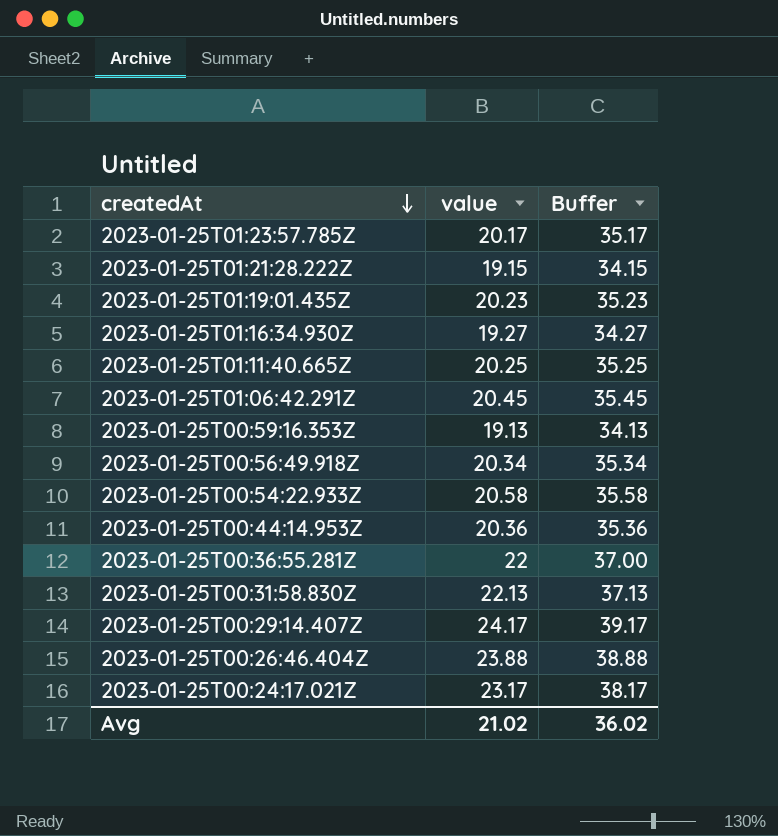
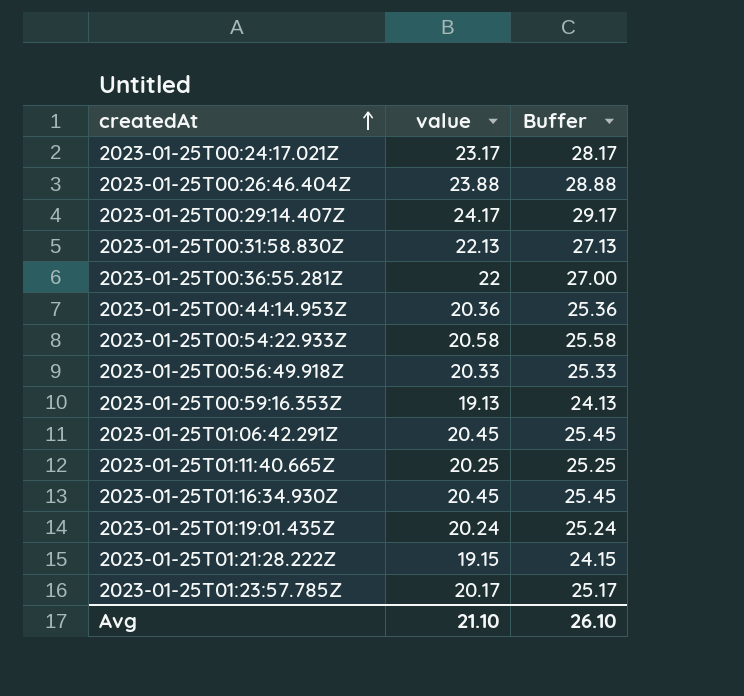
row order: createdAt descending -> createdAt ascending
column Buffer | formula: [value] + 15 -> [value] + 5
2023-01-25T00:56:49.918Z | value: 20.34 -> 20.33
2023-01-25T01:16:34.930Z | value: 19.27 -> 20.45
2023-01-25T01:19:01.435Z | value: 20.23 -> 20.24
Avg | value: 21.02 -> 21.10
Avg | Buffer: 36.02 -> 26.10

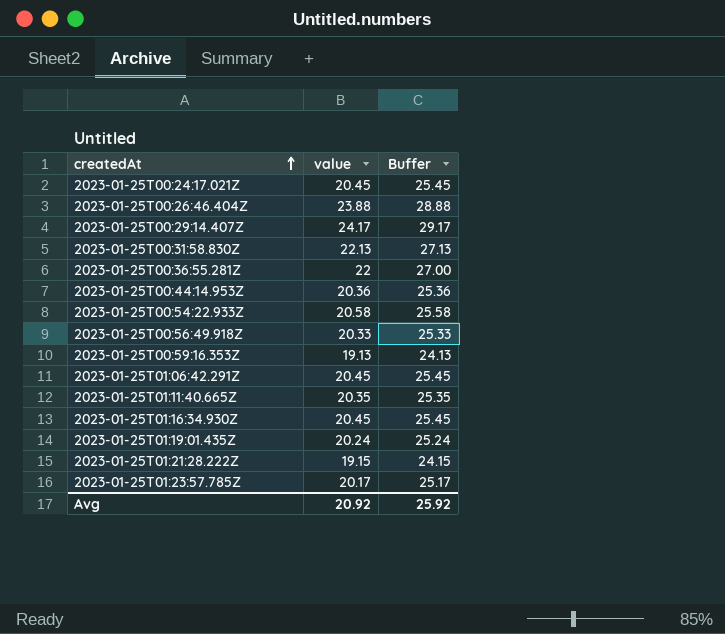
2023-01-25T00:24:17.021Z | value: 23.17 -> 20.45
2023-01-25T00:24:17.021Z | Buffer: 28.17 -> 25.45
2023-01-25T01:11:40.665Z | value: 20.25 -> 20.35
2023-01-25T01:11:40.665Z | Buffer: 25.25 -> 25.35
Avg | value: 21.10 -> 20.92
Avg | Buffer: 26.10 -> 25.92

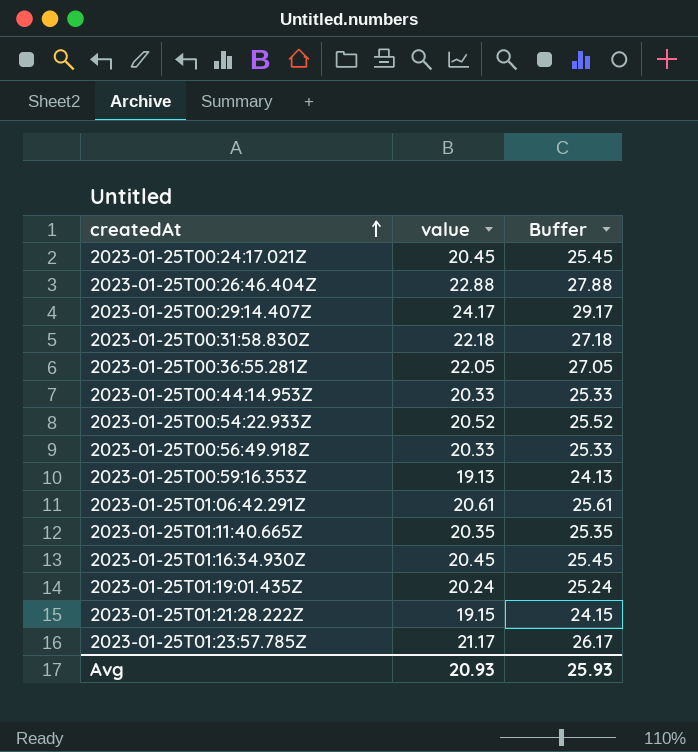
2023-01-25T00:26:46.404Z | value: 23.88 -> 22.88
2023-01-25T00:26:46.404Z | Buffer: 28.88 -> 27.88
2023-01-25T00:31:58.830Z | value: 22.13 -> 22.18
2023-01-25T00:31:58.830Z | Buffer: 27.13 -> 27.18
2023-01-25T00:36:55.281Z | value: 22 -> 22.05
2023-01-25T00:36:55.281Z | Buffer: 27.00 -> 27.05
2023-01-25T00:44:14.953Z | value: 20.36 -> 20.33
2023-01-25T00:44:14.953Z | Buffer: 25.36 -> 25.33
2023-01-25T00:54:22.933Z | value: 20.58 -> 20.52
2023-01-25T00:54:22.933Z | Buffer: 25.58 -> 25.52
2023-01-25T01:06:42.291Z | value: 20.45 -> 20.61
2023-01-25T01:06:42.291Z | Buffer: 25.45 -> 25.61
2023-01-25T01:23:57.785Z | value: 20.17 -> 21.17
2023-01-25T01:23:57.785Z | Buffer: 25.17 -> 26.17
Avg | value: 20.92 -> 20.93
Avg | Buffer: 25.92 -> 25.93

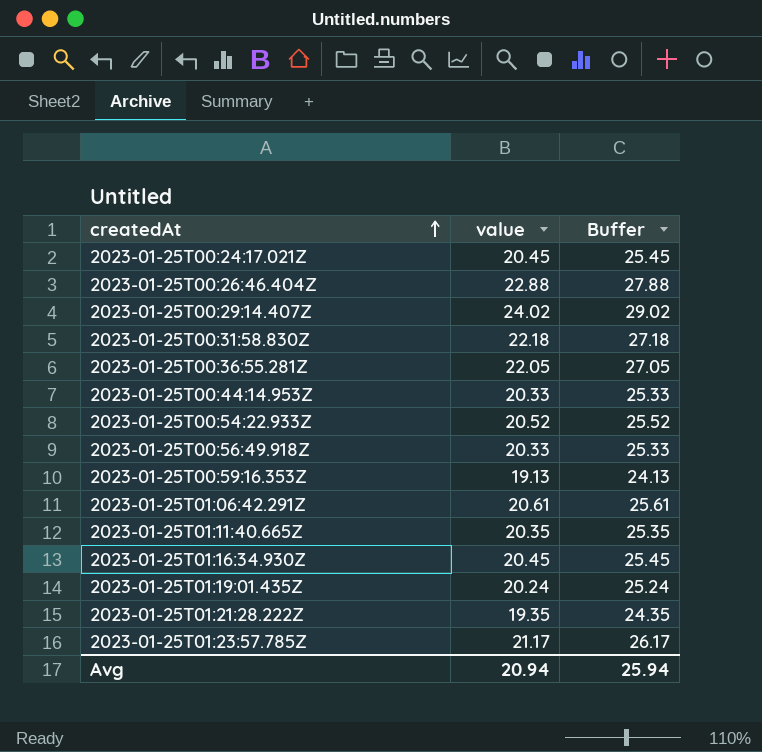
2023-01-25T00:29:14.407Z | value: 24.17 -> 24.02
2023-01-25T00:29:14.407Z | Buffer: 29.17 -> 29.02
2023-01-25T01:21:28.222Z | value: 19.15 -> 19.35
2023-01-25T01:21:28.222Z | Buffer: 24.15 -> 24.35
Avg | value: 20.93 -> 20.94
Avg | Buffer: 25.93 -> 25.94

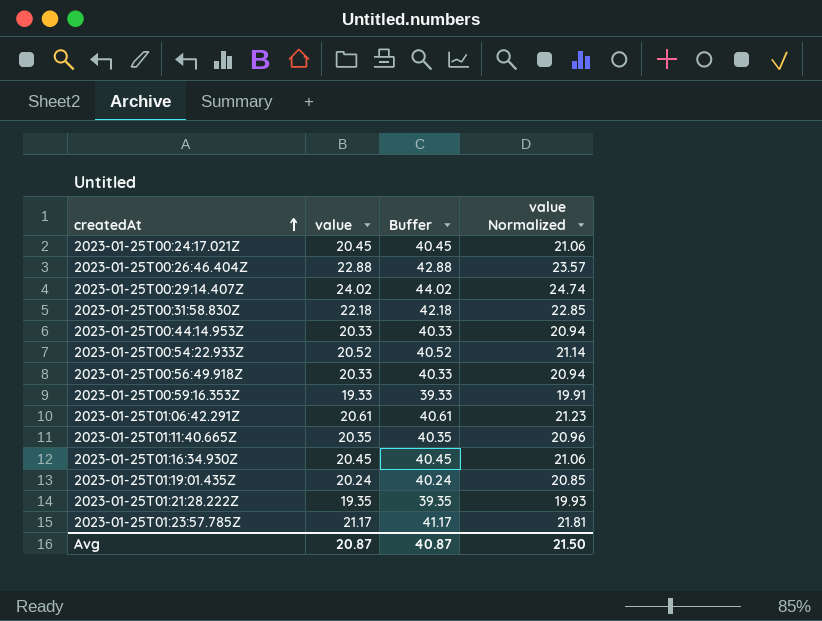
column Buffer | formula: [value] + 5 -> [value] + 20
column value Normalized | formula: none -> [value] * 1.03
row 2023-01-25T00:36:55.281Z: 22.05 | 27.05 -> none
2023-01-25T00:59:16.353Z | value: 19.13 -> 19.33
Avg | value: 20.94 -> 20.87
Avg | Buffer: 25.94 -> 40.87

